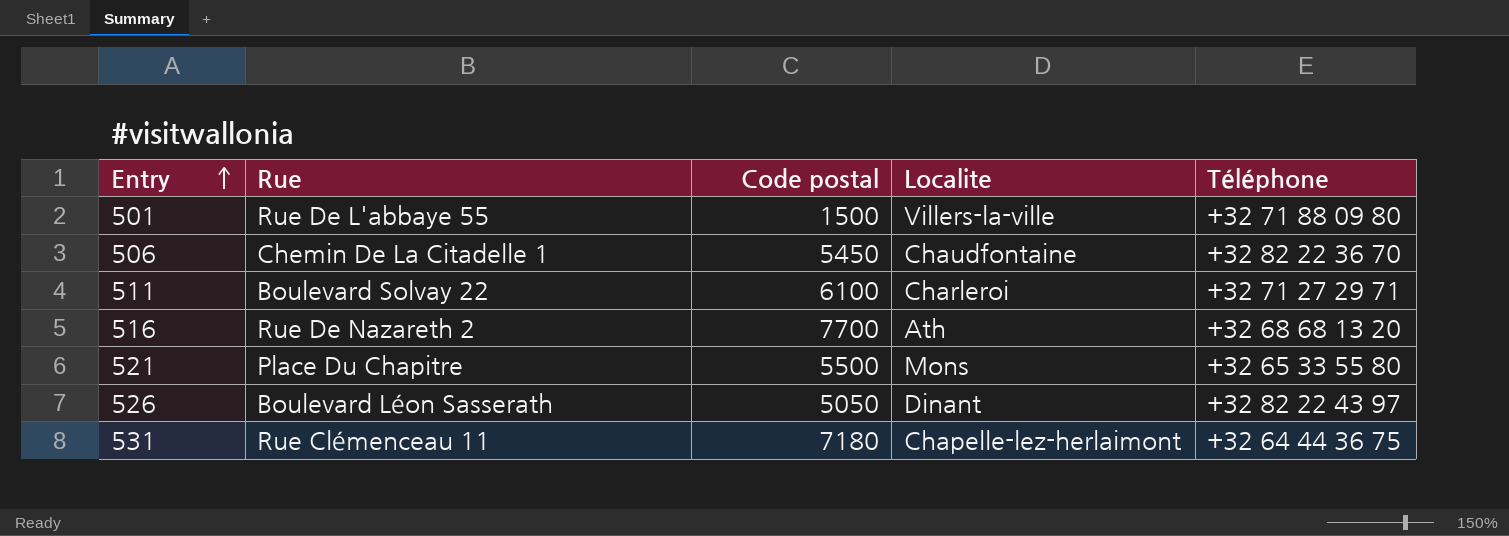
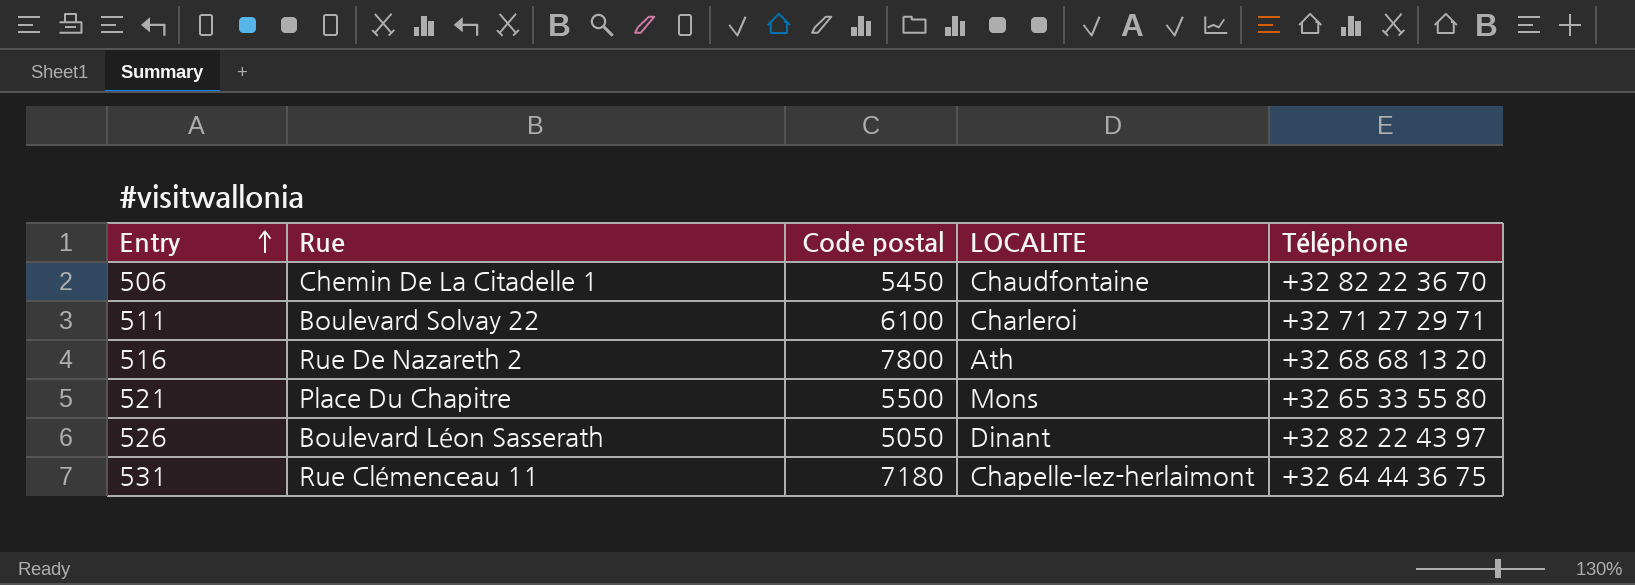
column name: Localite -> LOCALITE
row 501: Rue De L'abbaye 55 | 1500 | Villers-la-ville | +32 71 88 09 80 -> none
516 | Code postal: 7700 -> 7800

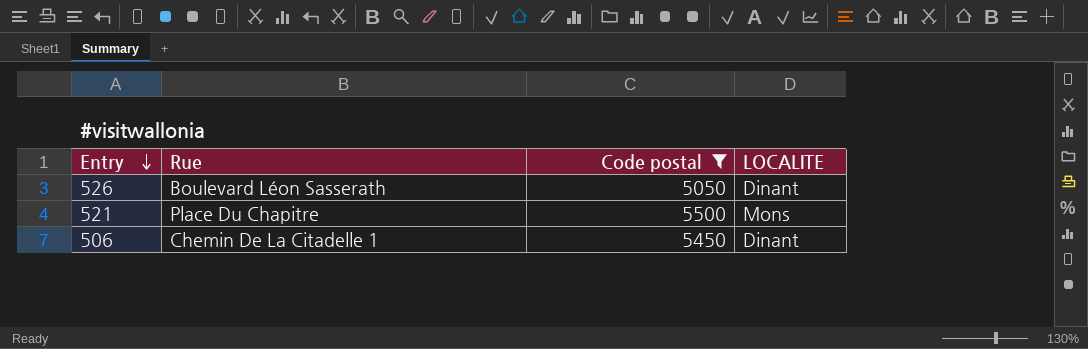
filter: none -> Code postal <= 5500
row order: Entry ascending -> Entry descending
column Téléphone | position: 5 -> none
506 | LOCALITE: Chaudfontaine -> Dinant

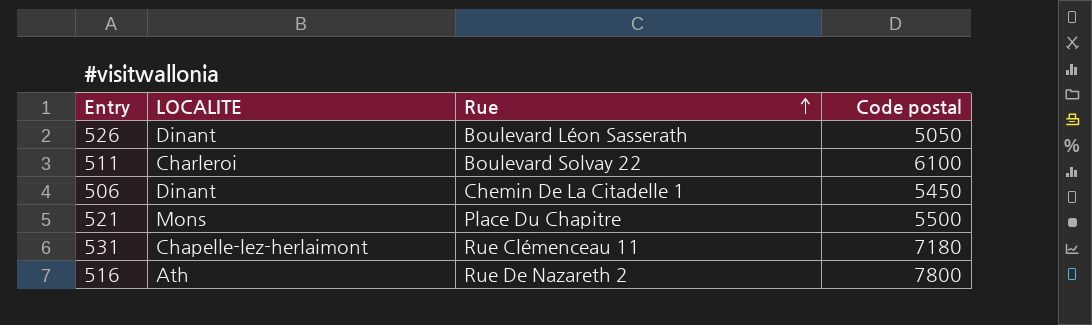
filter: Code postal <= 5500 -> none
row order: Entry descending -> Rue ascending
column LOCALITE | position: 4 -> 2

